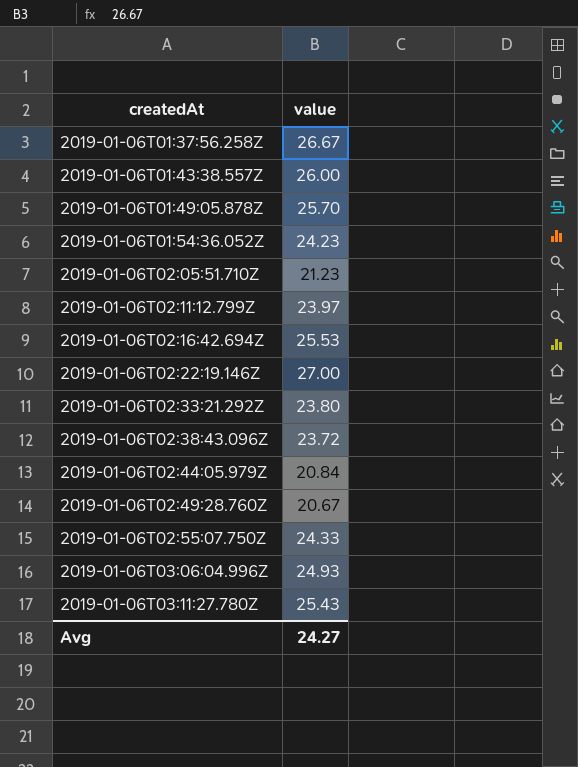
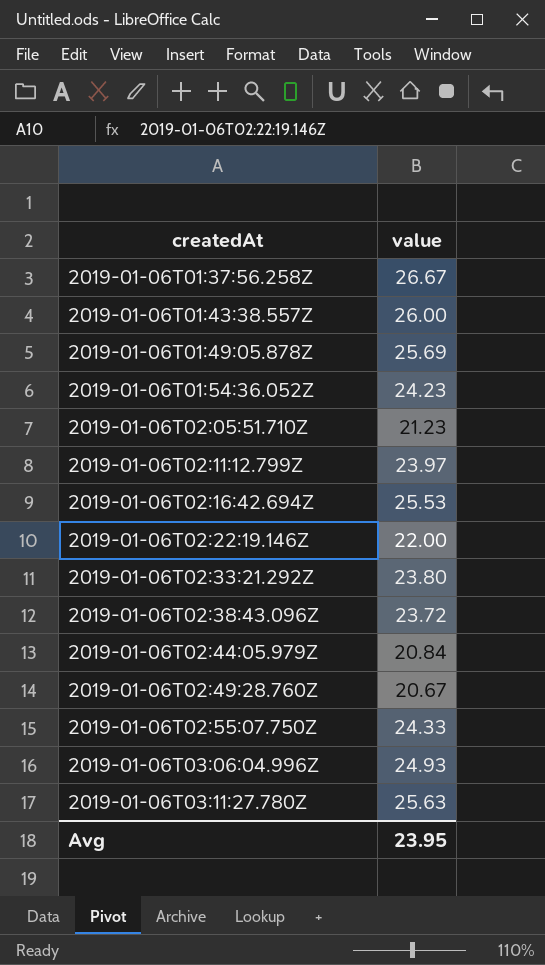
2019-01-06T01:49:05.878Z | value: 25.70 -> 25.69
2019-01-06T02:22:19.146Z | value: 27.00 -> 22.00
2019-01-06T03:11:27.780Z | value: 25.43 -> 25.63
Avg | value: 24.27 -> 23.95

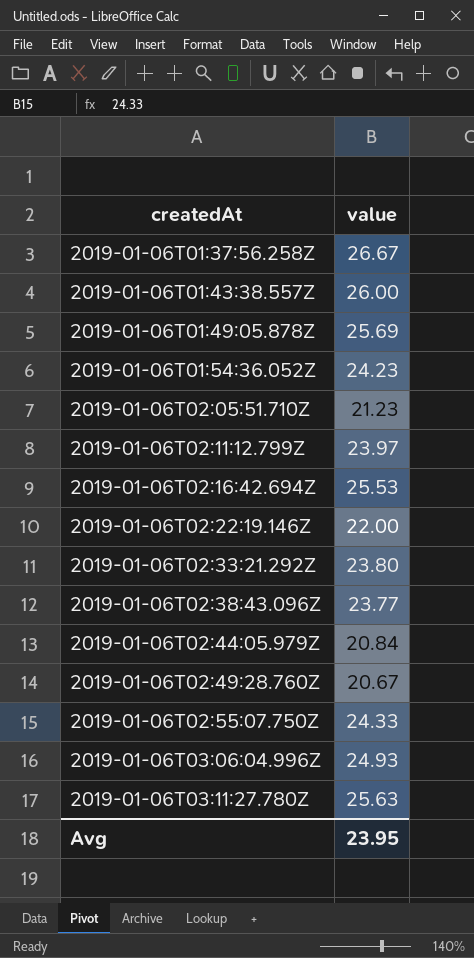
2019-01-06T02:38:43.096Z | value: 23.72 -> 23.77

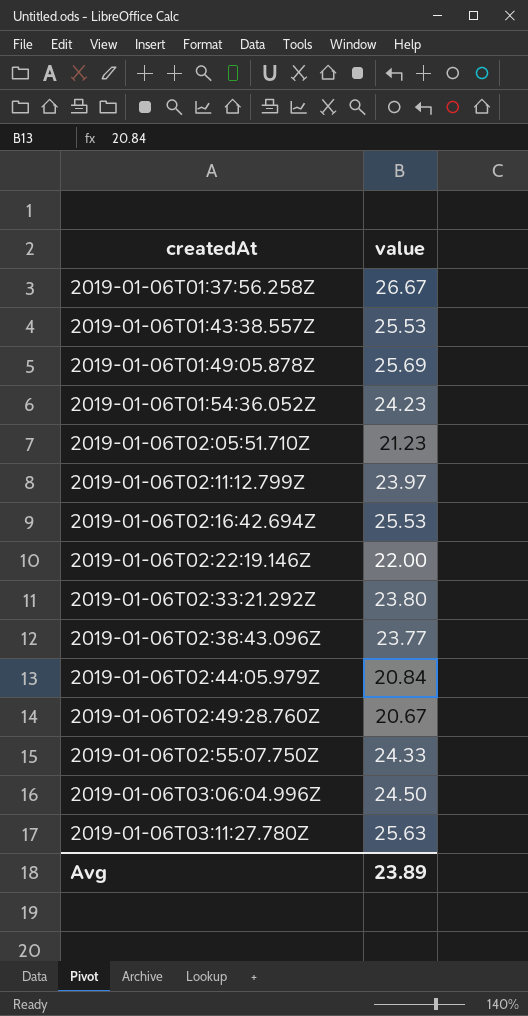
2019-01-06T01:43:38.557Z | value: 26.00 -> 25.53
2019-01-06T03:06:04.996Z | value: 24.93 -> 24.50
Avg | value: 23.95 -> 23.89

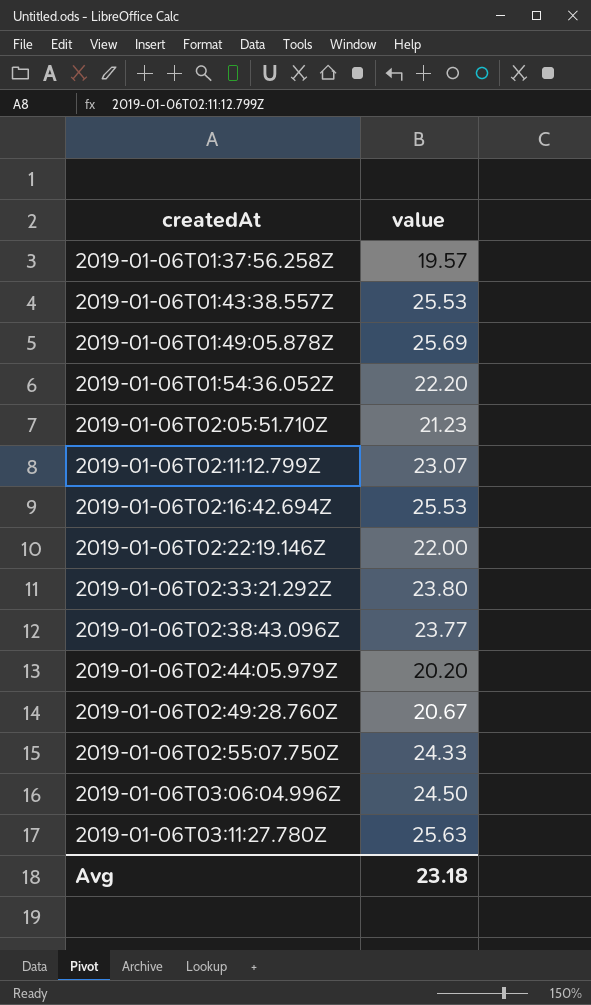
2019-01-06T01:37:56.258Z | value: 26.67 -> 19.57
2019-01-06T01:54:36.052Z | value: 24.23 -> 22.20
2019-01-06T02:11:12.799Z | value: 23.97 -> 23.07
2019-01-06T02:44:05.979Z | value: 20.84 -> 20.20
Avg | value: 23.89 -> 23.18

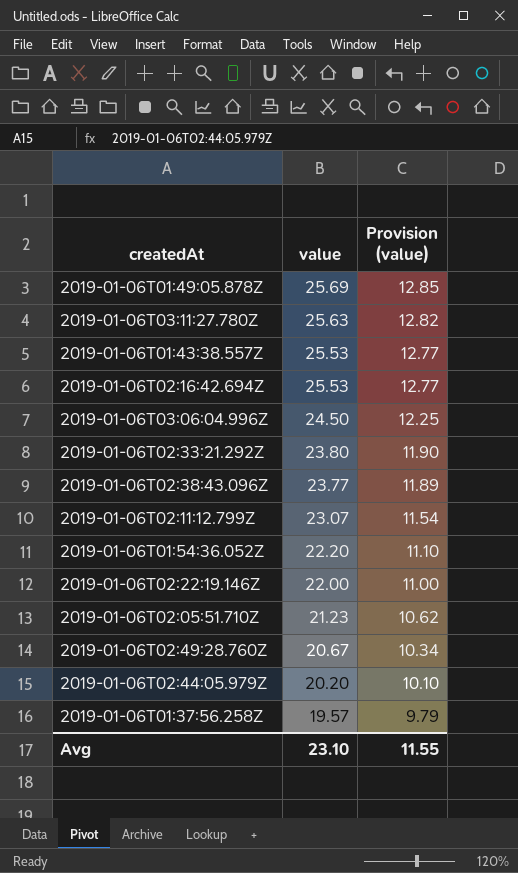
row order: createdAt ascending -> value descending
column Provision (value) | formula: none -> [value] * 0.5
row 2019-01-06T02:55:07.750Z: 24.33 -> none
Avg | value: 23.18 -> 23.10

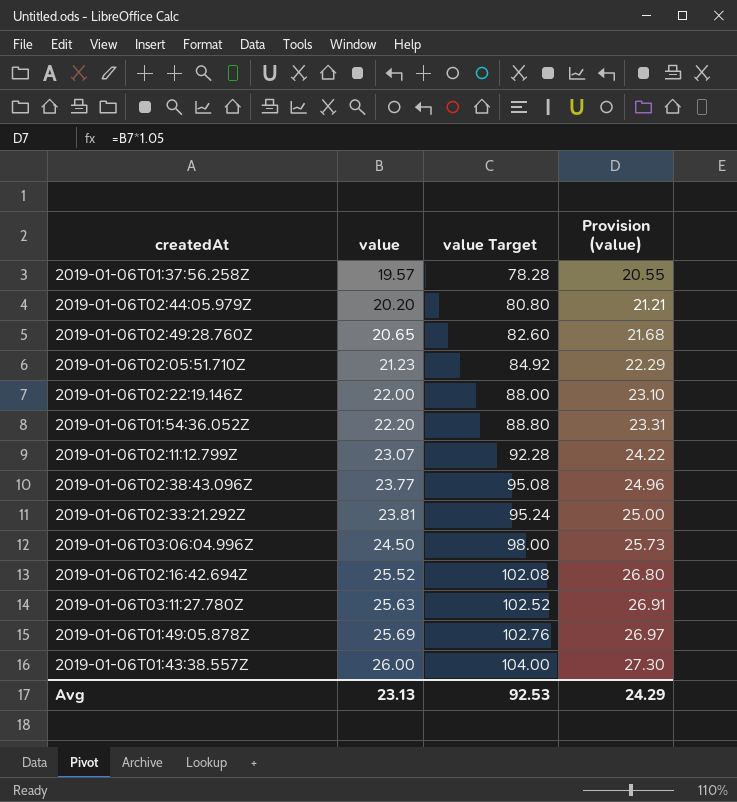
row order: value descending -> value ascending
column value Target | formula: none -> [value] * 4
column Provision (value) | formula: [value] * 0.5 -> [value] * 1.05
2019-01-06T02:49:28.760Z | value: 20.67 -> 20.65
2019-01-06T02:33:21.292Z | value: 23.80 -> 23.81
2019-01-06T02:16:42.694Z | value: 25.53 -> 25.52
2019-01-06T01:43:38.557Z | value: 25.53 -> 26.00
Avg | value: 23.10 -> 23.13
Avg | Provision (value): 11.55 -> 24.29

